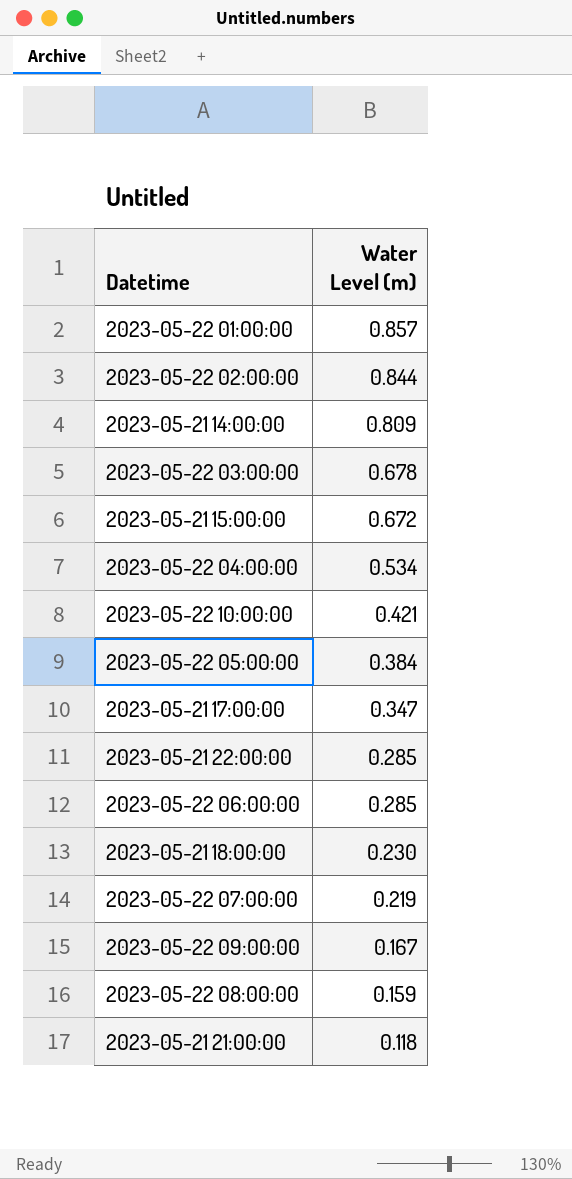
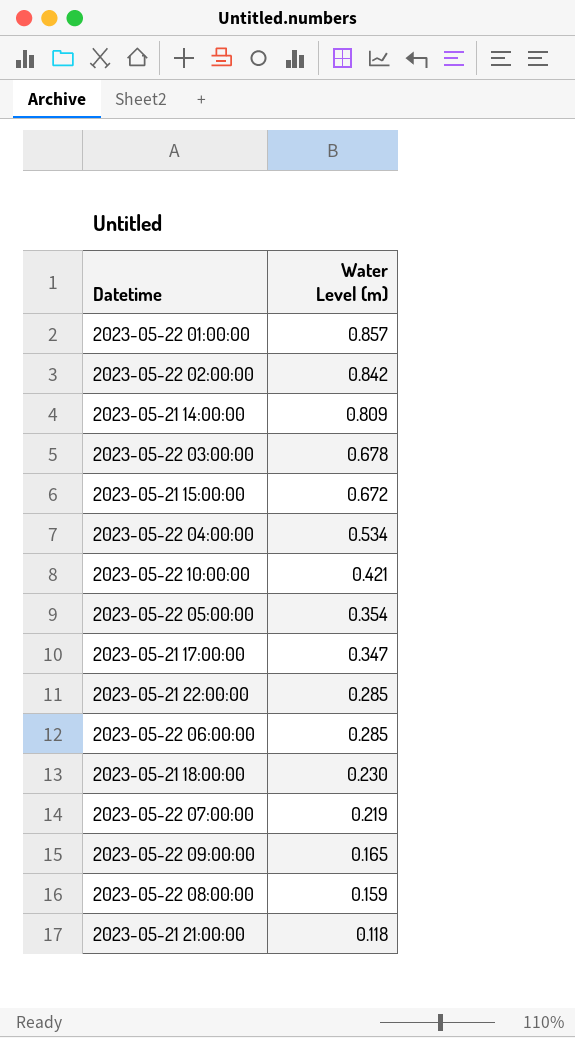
2023-05-22 02:00:00 | Water Level (m): 0.844 -> 0.842
2023-05-22 05:00:00 | Water Level (m): 0.384 -> 0.354
2023-05-22 09:00:00 | Water Level (m): 0.167 -> 0.165

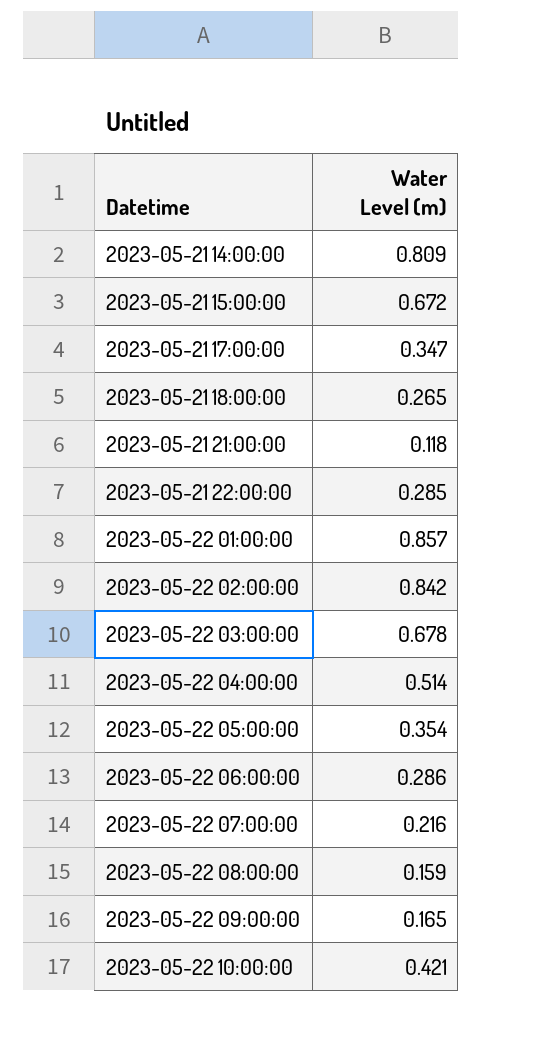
row order: Water Level (m) descending -> Datetime ascending
2023-05-21 18:00:00 | Water Level (m): 0.230 -> 0.265
2023-05-22 04:00:00 | Water Level (m): 0.534 -> 0.514
2023-05-22 06:00:00 | Water Level (m): 0.285 -> 0.286
2023-05-22 07:00:00 | Water Level (m): 0.219 -> 0.216

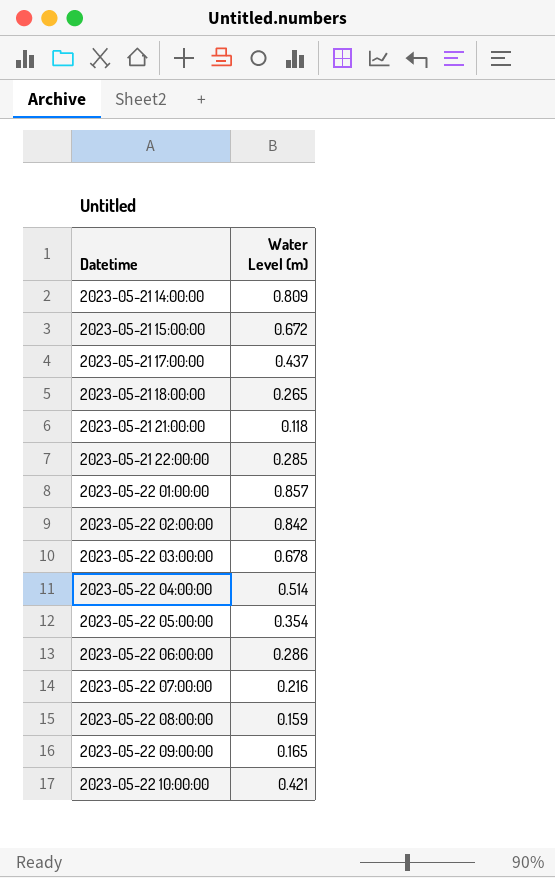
2023-05-21 17:00:00 | Water Level (m): 0.347 -> 0.437

